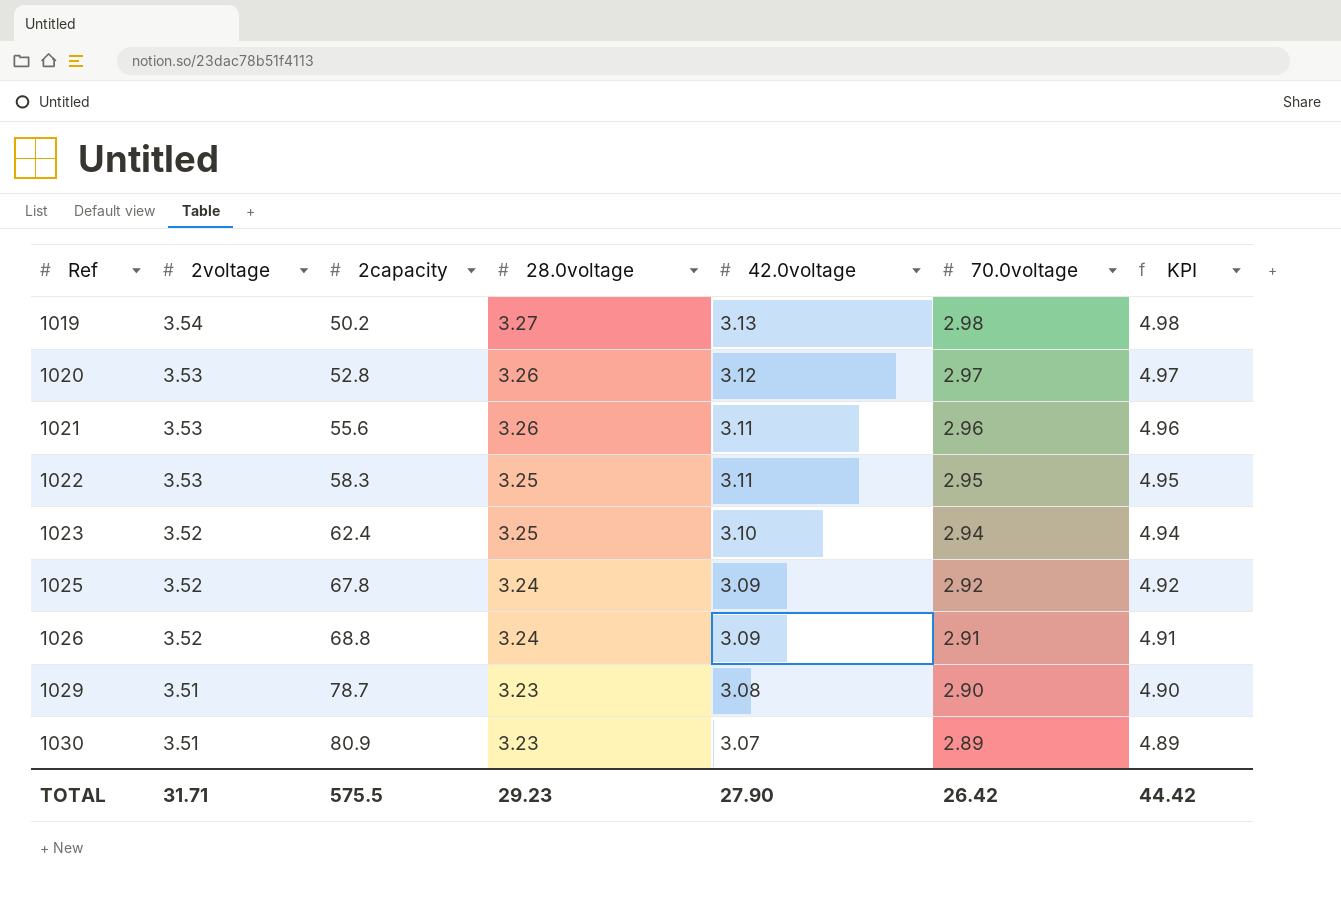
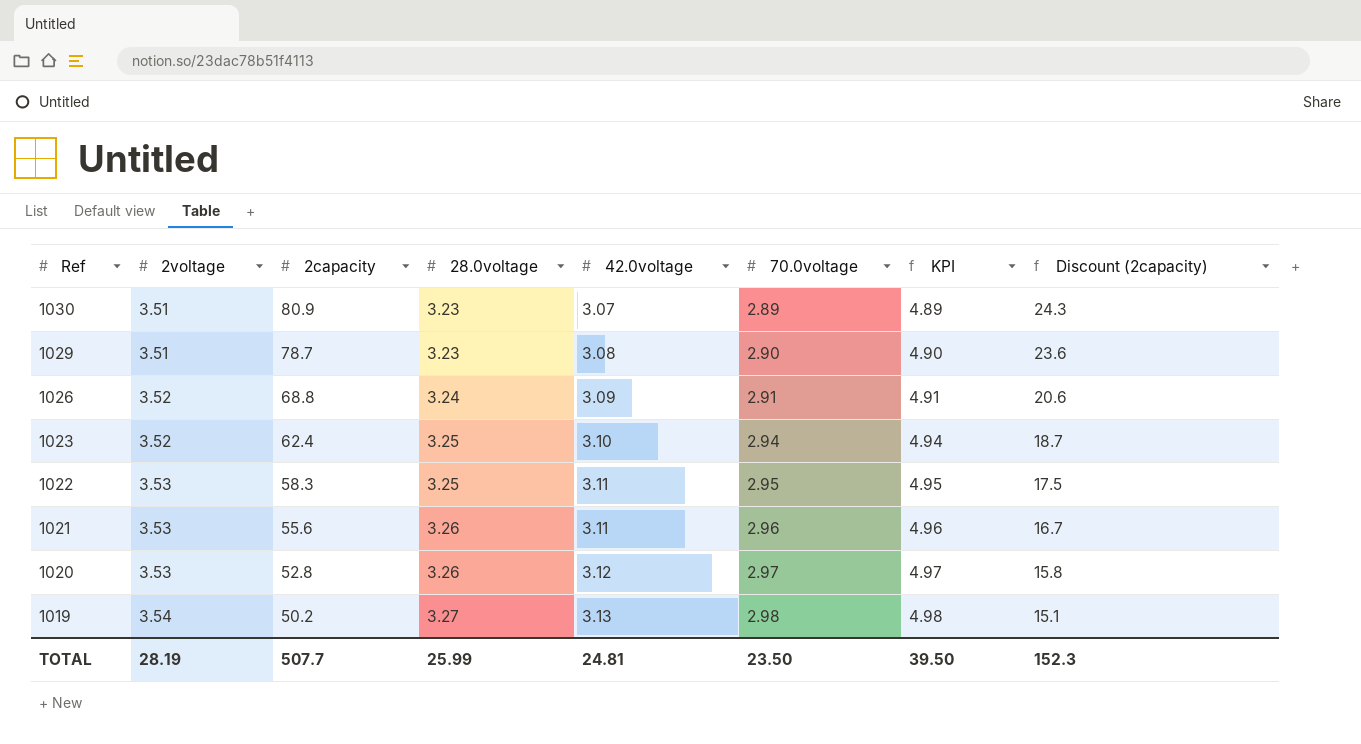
row order: Ref ascending -> Ref descending
column Discount (2capacity) | formula: none -> [2capacity] * 0.3
row 1025: 3.52 | 67.8 | 3.24 | 3.09 | 2.92 | 4.92 -> none
TOTAL | 2voltage: 31.71 -> 28.19
TOTAL | 2capacity: 575.5 -> 507.7
TOTAL | 28.0voltage: 29.23 -> 25.99
TOTAL | 42.0voltage: 27.90 -> 24.81
TOTAL | 70.0voltage: 26.42 -> 23.50
TOTAL | KPI: 44.42 -> 39.50

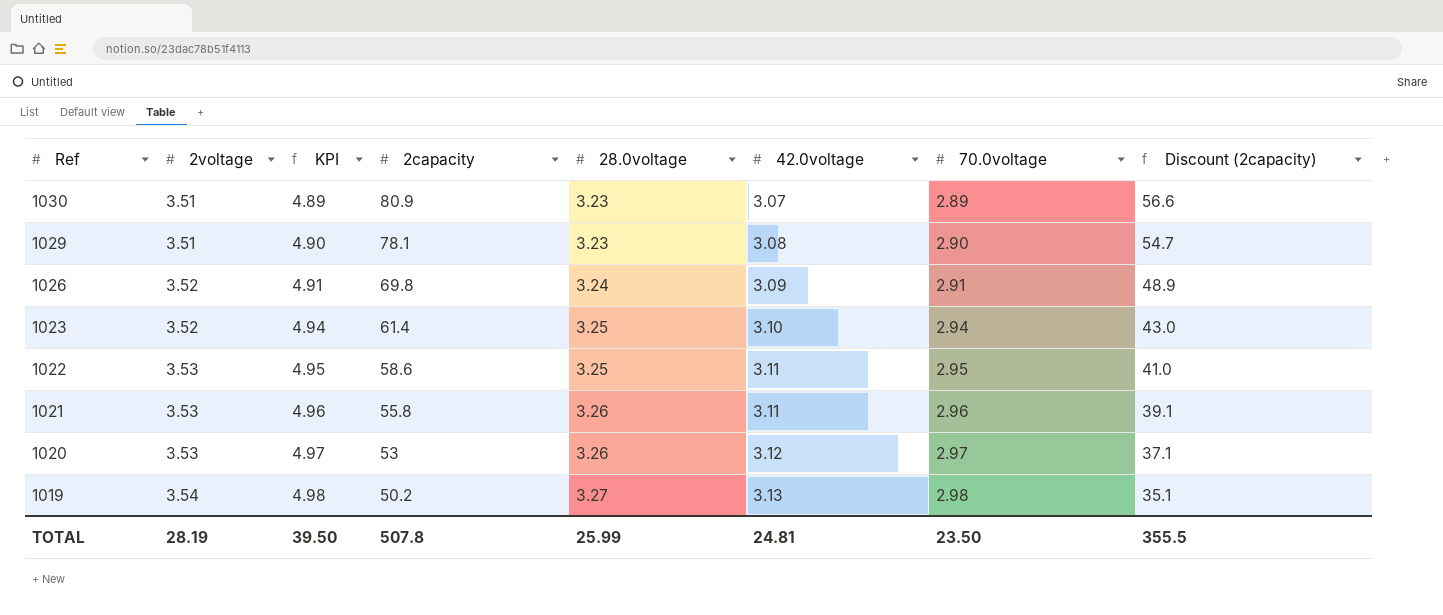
column KPI | position: 7 -> 3
column Discount (2capacity) | formula: [2capacity] * 0.3 -> [2capacity] * 0.7
1029 | 2capacity: 78.7 -> 78.1
1026 | 2capacity: 68.8 -> 69.8
1023 | 2capacity: 62.4 -> 61.4
1022 | 2capacity: 58.3 -> 58.6
1021 | 2capacity: 55.6 -> 55.8
1020 | 2capacity: 52.8 -> 53
TOTAL | 2capacity: 507.7 -> 507.8
TOTAL | Discount (2capacity): 152.3 -> 355.5

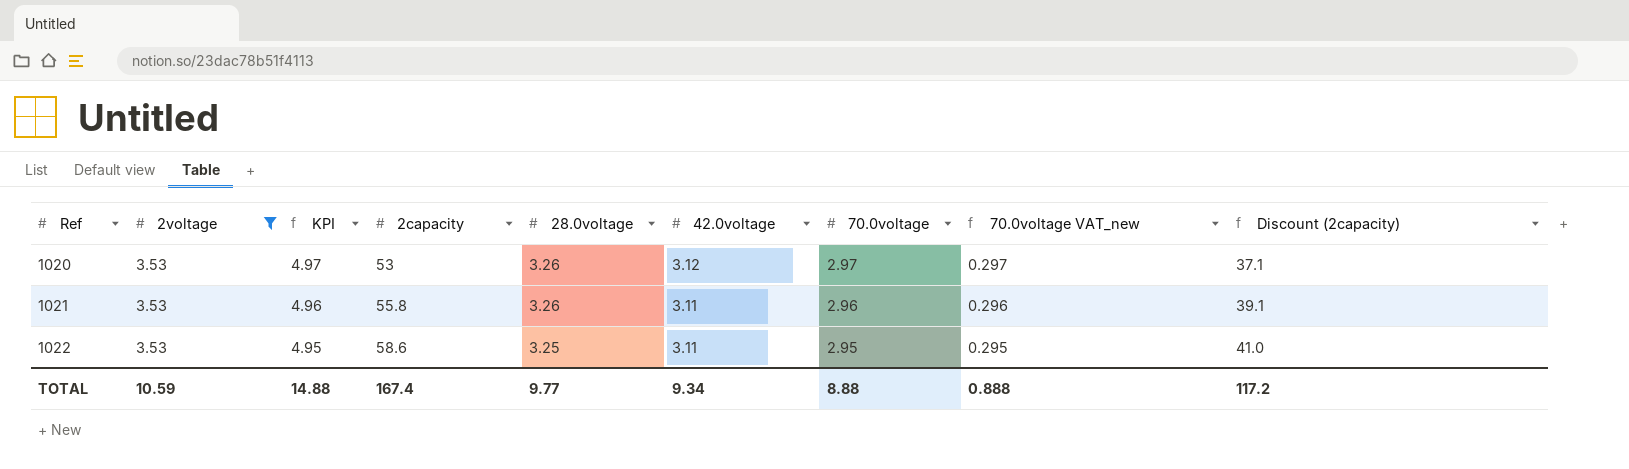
filter: none -> 2voltage = 3.53
row order: Ref descending -> Ref ascending
column 70.0voltage VAT_new | formula: none -> [70.0voltage] * 0.1
TOTAL | 2voltage: 28.19 -> 10.59
TOTAL | KPI: 39.50 -> 14.88
TOTAL | 2capacity: 507.8 -> 167.4
TOTAL | 28.0voltage: 25.99 -> 9.77
TOTAL | 42.0voltage: 24.81 -> 9.34
TOTAL | 70.0voltage: 23.50 -> 8.88
TOTAL | Discount (2capacity): 355.5 -> 117.2

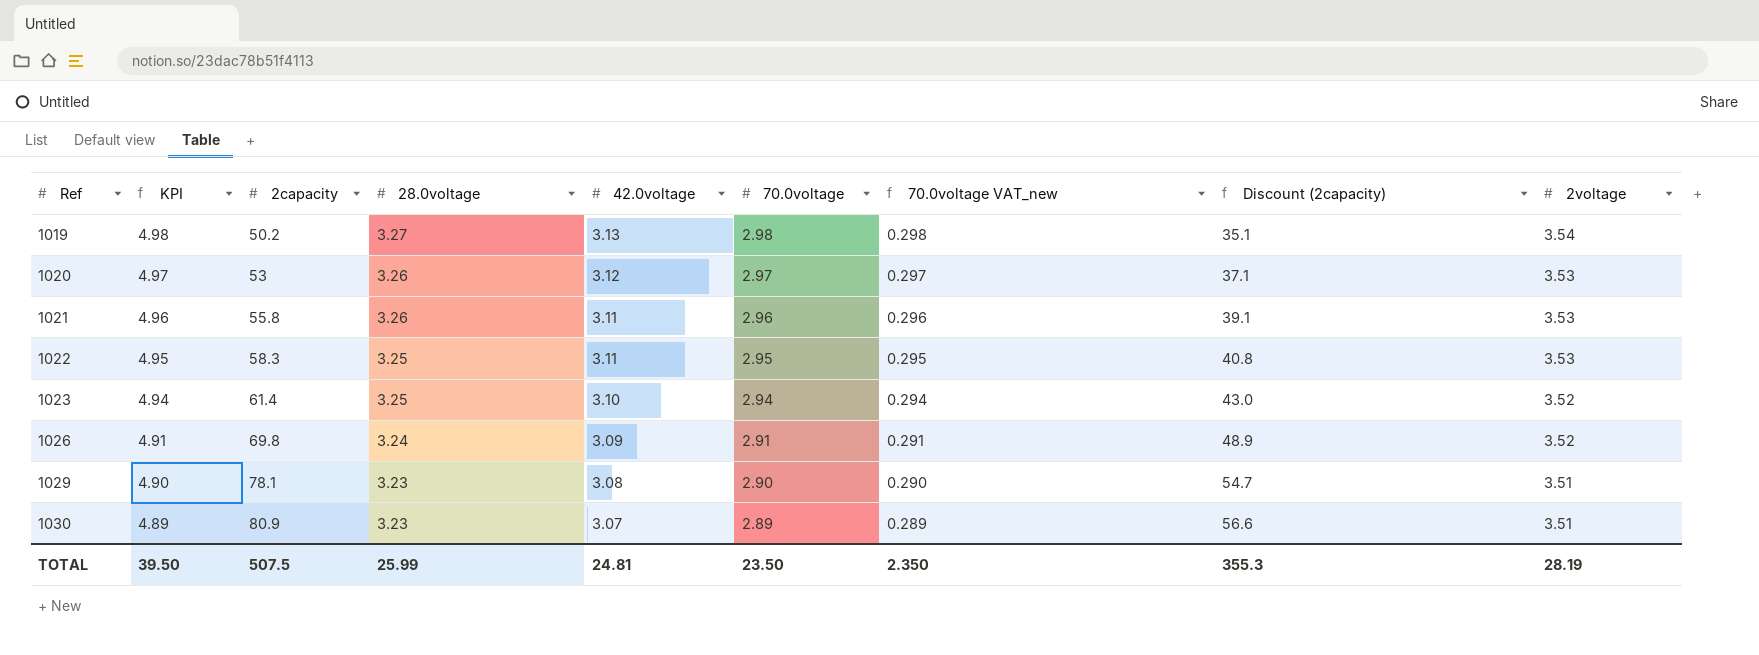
filter: 2voltage = 3.53 -> none
column 2voltage | position: 2 -> 9
1022 | 2capacity: 58.6 -> 58.3
1022 | Discount (2capacity): 41.0 -> 40.8
TOTAL | KPI: 14.88 -> 39.50
TOTAL | 2capacity: 167.4 -> 507.5
TOTAL | 28.0voltage: 9.77 -> 25.99
TOTAL | 42.0voltage: 9.34 -> 24.81
TOTAL | 70.0voltage: 8.88 -> 23.50
TOTAL | 70.0voltage VAT_new: 0.888 -> 2.350
TOTAL | Discount (2capacity): 117.2 -> 355.3
TOTAL | 2voltage: 10.59 -> 28.19

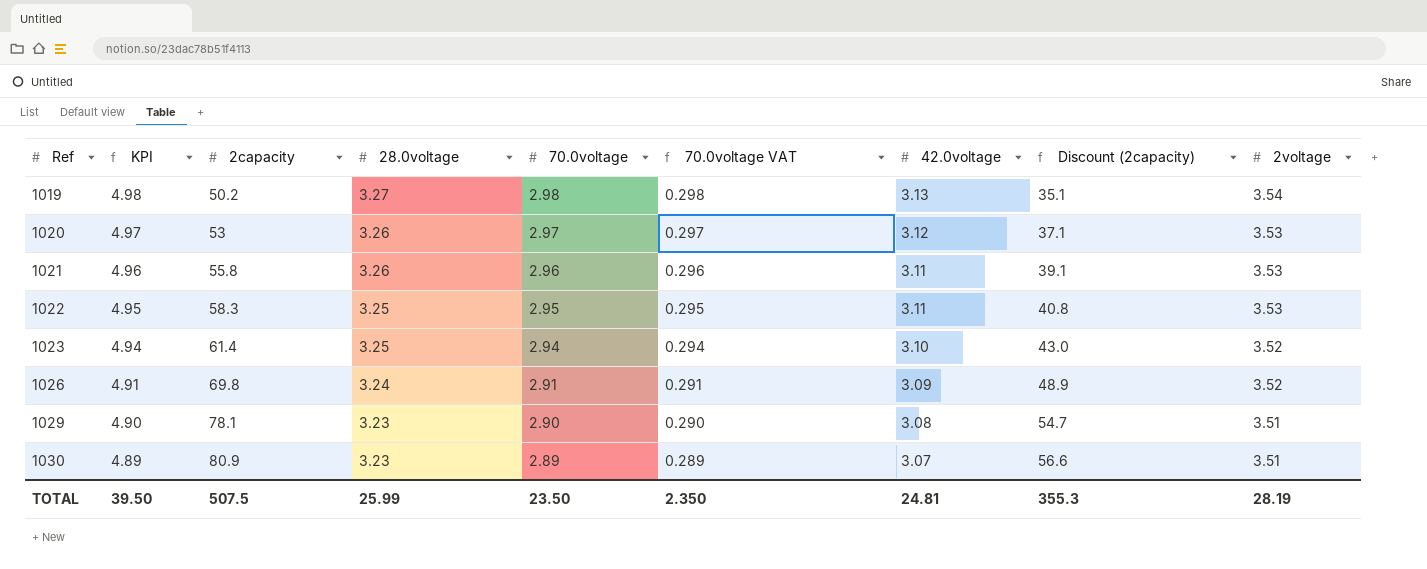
column name: 70.0voltage VAT_new -> 70.0voltage VAT
column 42.0voltage | position: 5 -> 7

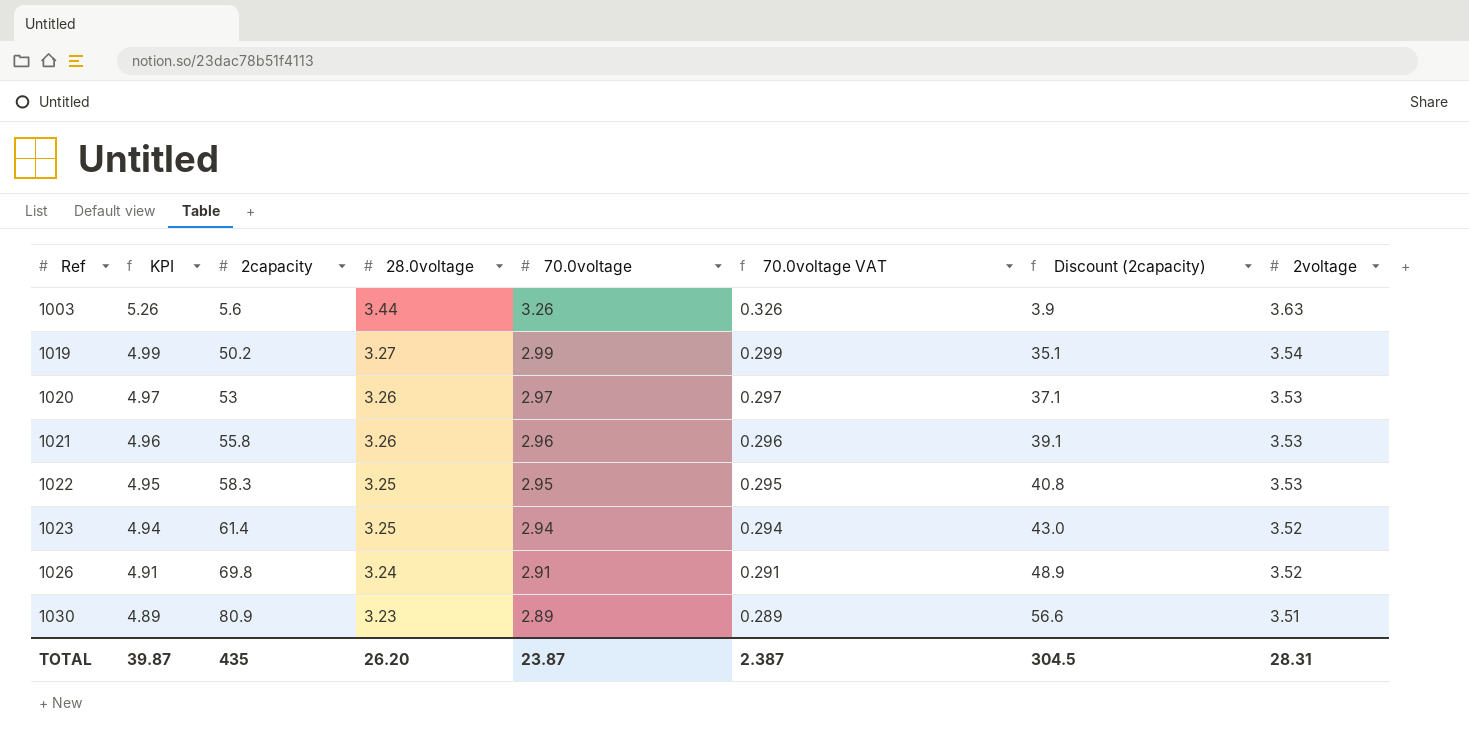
column 42.0voltage | position: 7 -> none
row 1029: 4.90 | 78.1 | 3.23 | 2.90 | 0.290 | 3.08 | 54.7 | 3.51 -> none
row 1003: none -> 5.26 | 5.6 | 3.44 | 3.26 | 0.326 | 3.9 | 3.63
1019 | KPI: 4.98 -> 4.99
1019 | 70.0voltage: 2.98 -> 2.99
1019 | 70.0voltage VAT: 0.298 -> 0.299
TOTAL | KPI: 39.50 -> 39.87
TOTAL | 2capacity: 507.5 -> 435
TOTAL | 28.0voltage: 25.99 -> 26.20
TOTAL | 70.0voltage: 23.50 -> 23.87
TOTAL | 70.0voltage VAT: 2.350 -> 2.387
TOTAL | Discount (2capacity): 355.3 -> 304.5
TOTAL | 2voltage: 28.19 -> 28.31

